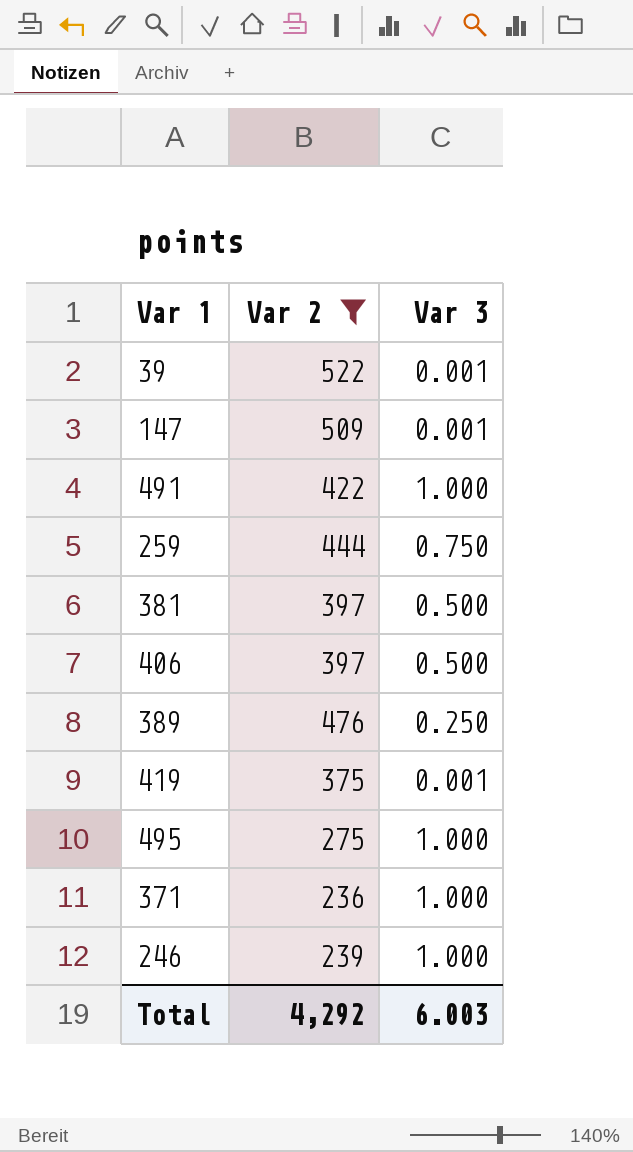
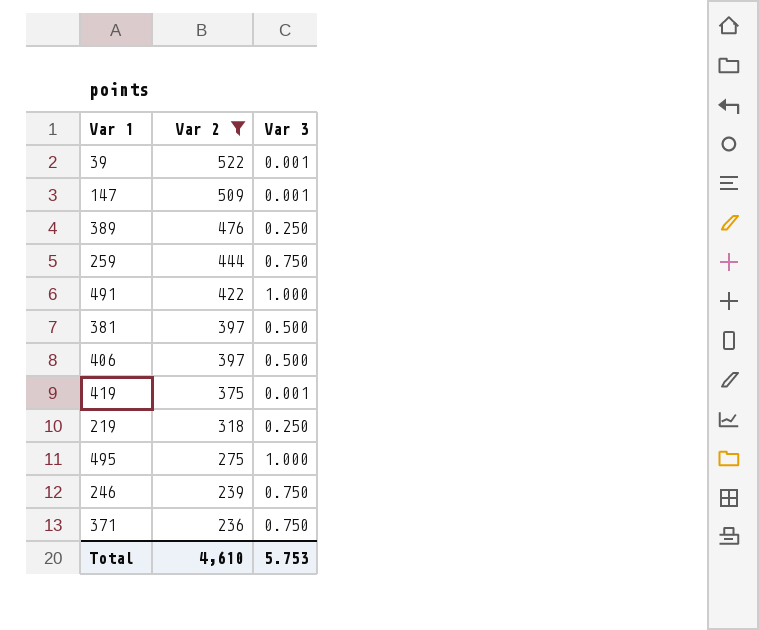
row order: none -> Var 2 descending
row 219: none -> 318 | 0.250
246 | Var 3: 1.000 -> 0.750
371 | Var 3: 1.000 -> 0.750
Total | Var 2: 4,292 -> 4,610
Total | Var 3: 6.003 -> 5.753

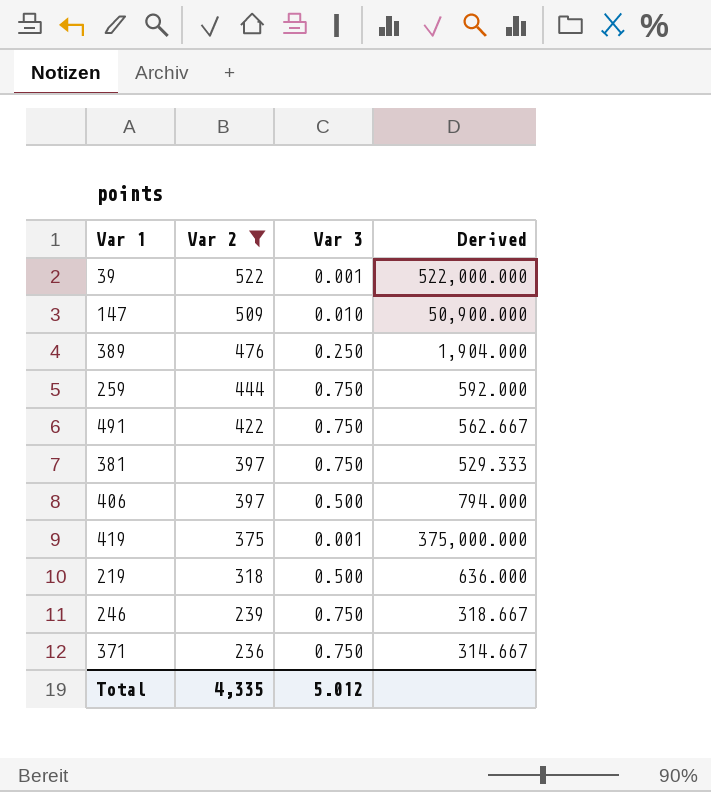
column Derived | formula: none -> [Var 2] / [Var 3]
row 495: 275 | 1.000 -> none
147 | Var 3: 0.001 -> 0.010
491 | Var 3: 1.000 -> 0.750
381 | Var 3: 0.500 -> 0.750
219 | Var 3: 0.250 -> 0.500
Total | Var 2: 4,610 -> 4,335
Total | Var 3: 5.753 -> 5.012

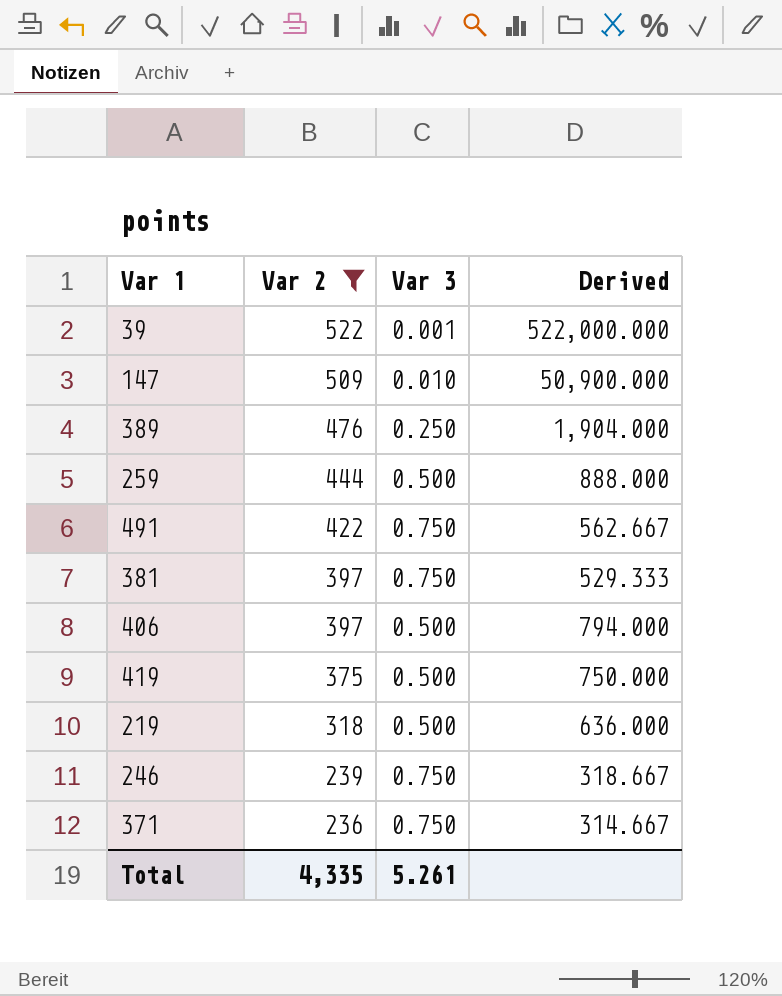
259 | Var 3: 0.750 -> 0.500
259 | Derived: 592.000 -> 888.000
419 | Var 3: 0.001 -> 0.500
419 | Derived: 375,000.000 -> 750.000
Total | Var 3: 5.012 -> 5.261

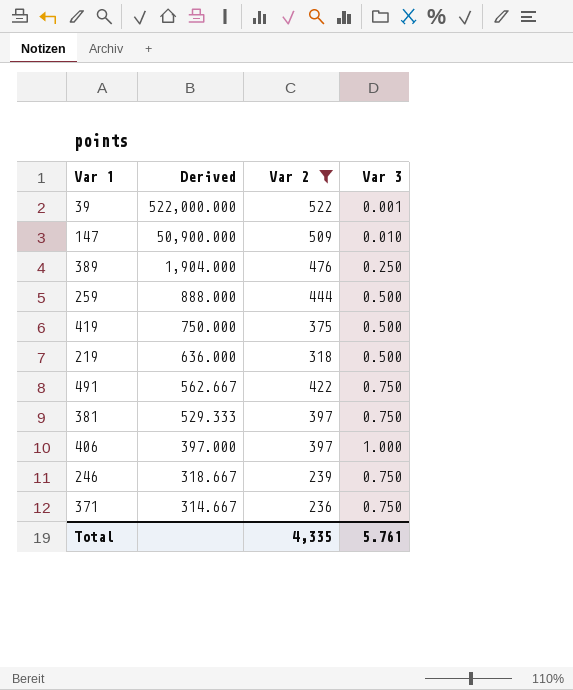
row order: Var 2 descending -> Derived descending
column Derived | position: 4 -> 2
406 | Derived: 794.000 -> 397.000
406 | Var 3: 0.500 -> 1.000
Total | Var 3: 5.261 -> 5.761

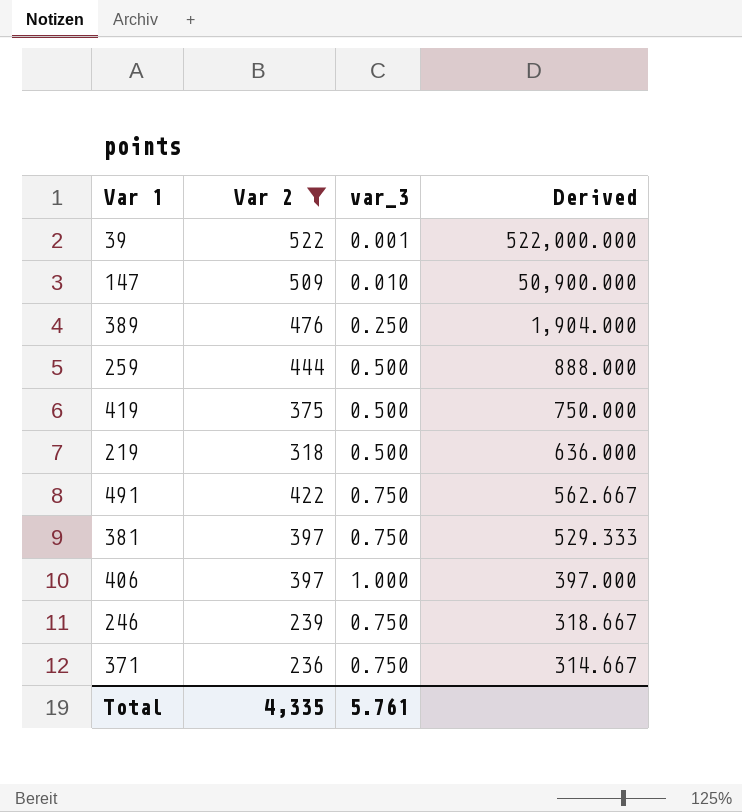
column name: Var 3 -> var_3
column Derived | position: 2 -> 4

